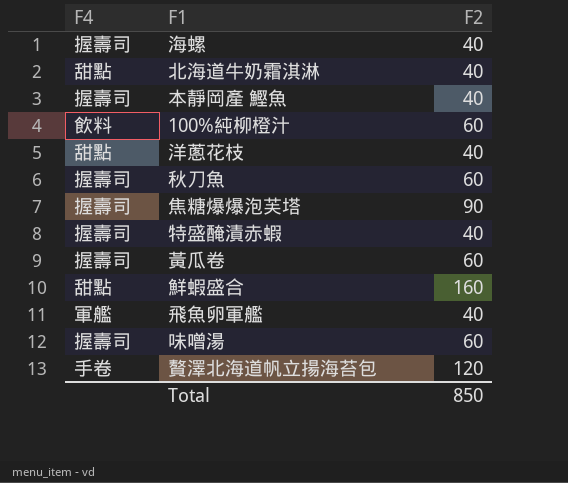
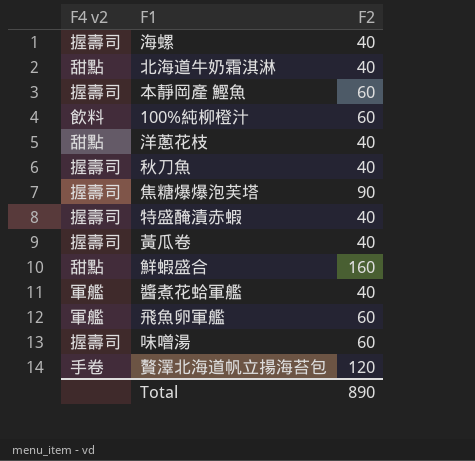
column name: F4 -> F4 v2
本靜岡產 鰹魚 | F2: 40 -> 60
秋刀魚 | F2: 60 -> 40
黃瓜卷 | F2: 60 -> 40
row 醬煮花蛤軍艦: none -> 軍艦 | 40
飛魚卵軍艦 | F2: 40 -> 60
Total | F2: 850 -> 890

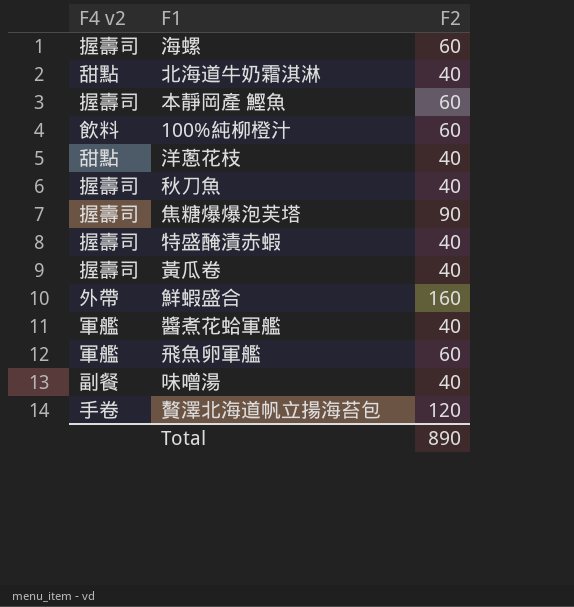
海螺 | F2: 40 -> 60
鮮蝦盛合 | F4 v2: 甜點 -> 外帶
味噌湯 | F4 v2: 握壽司 -> 副餐
味噌湯 | F2: 60 -> 40

